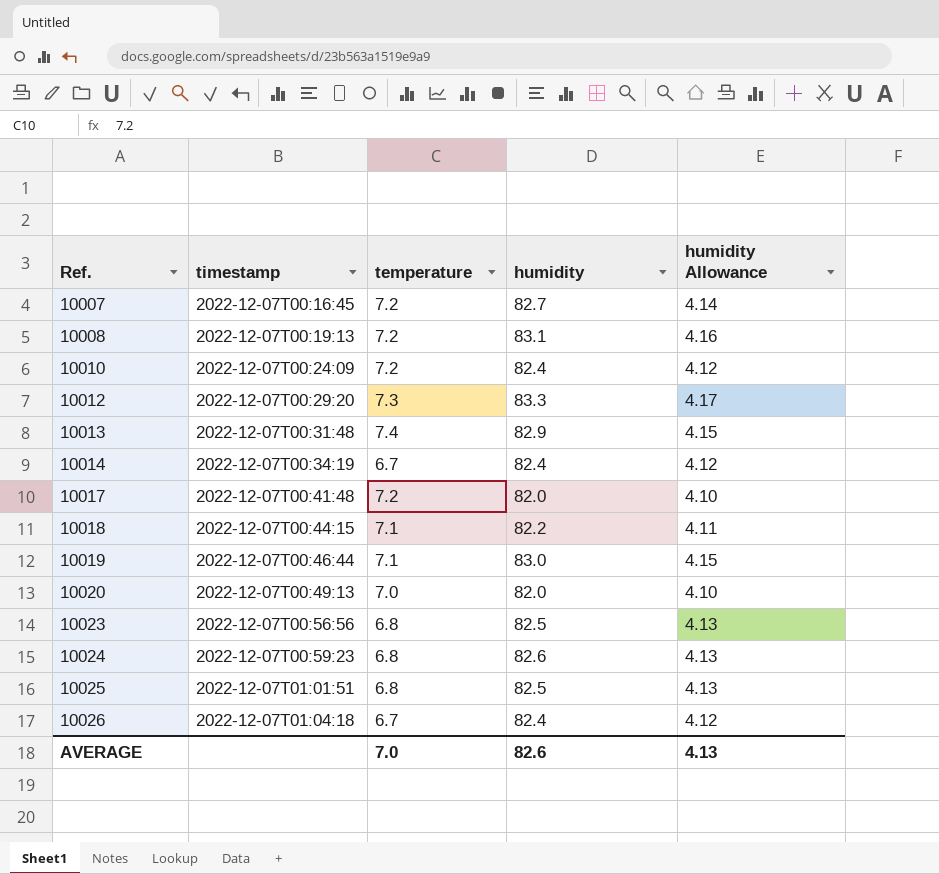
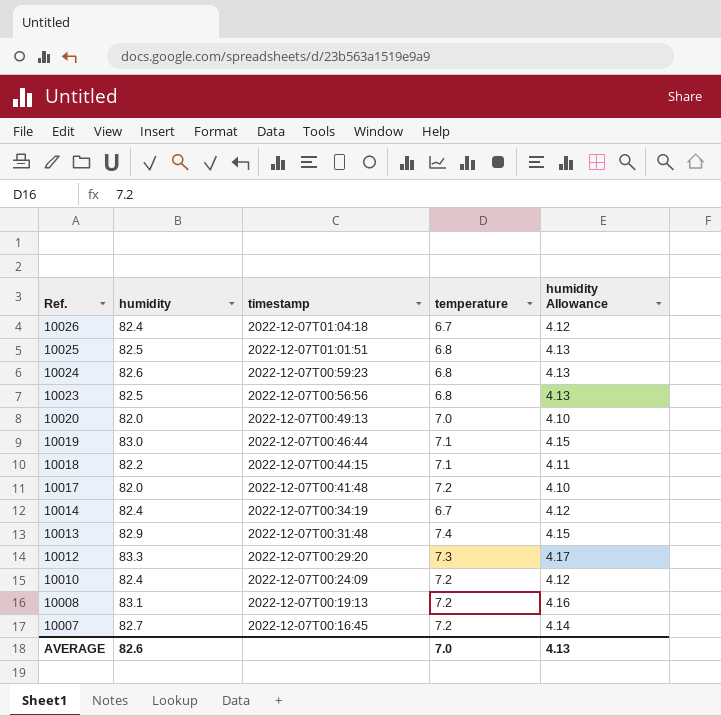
row order: Ref. ascending -> Ref. descending
column humidity | position: 4 -> 2

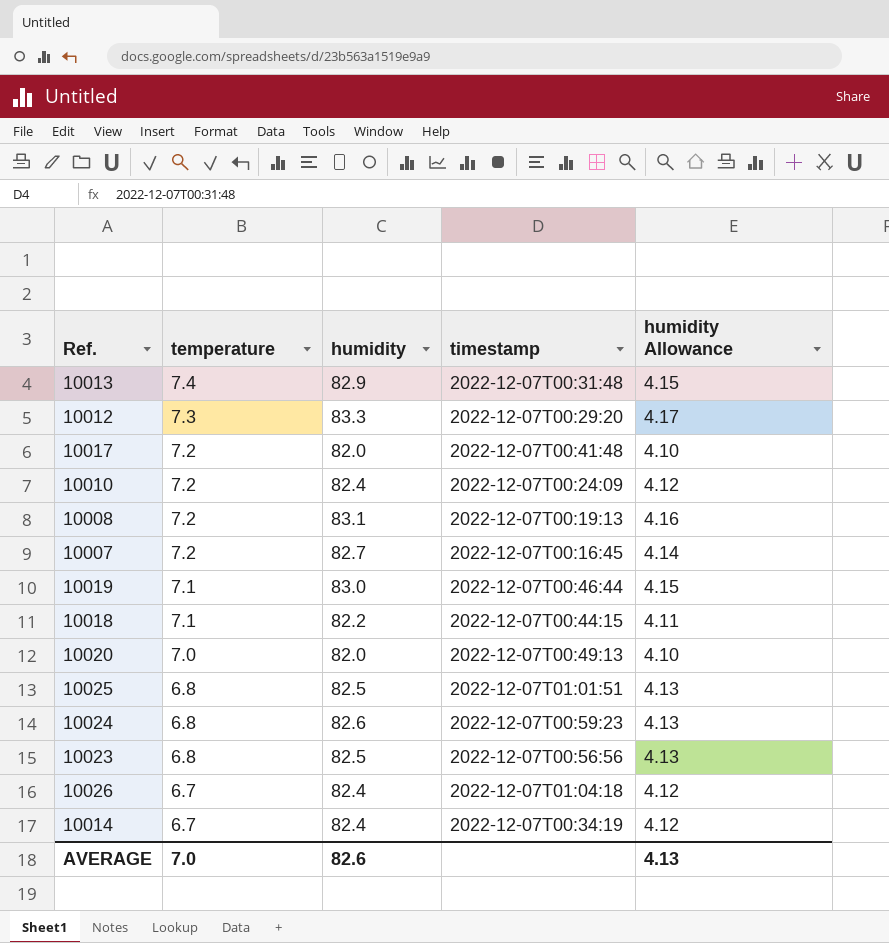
row order: Ref. descending -> temperature descending
column temperature | position: 4 -> 2

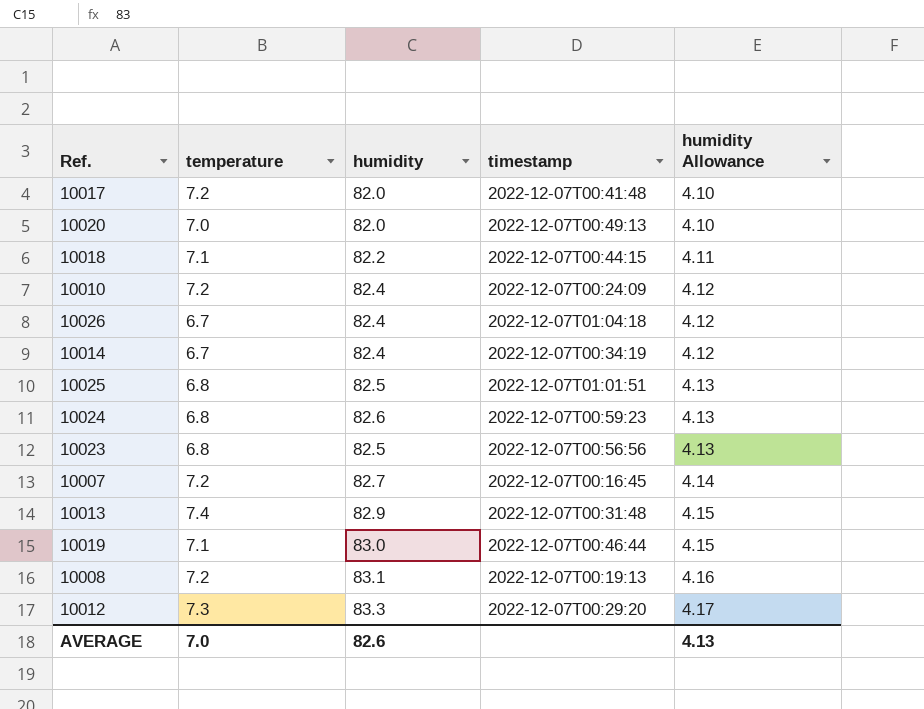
row order: temperature descending -> humidity Allowance ascending

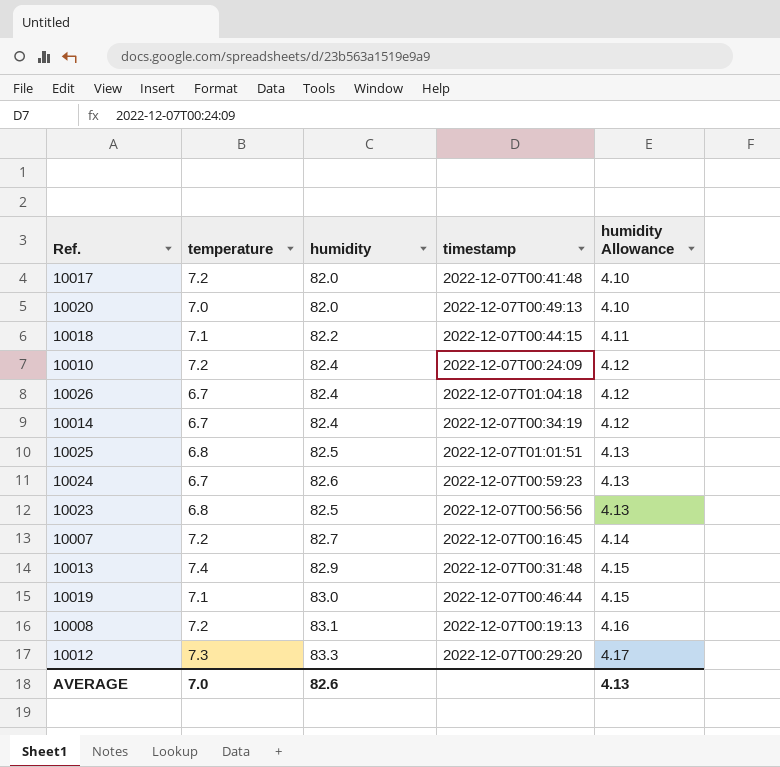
10024 | temperature: 6.8 -> 6.7

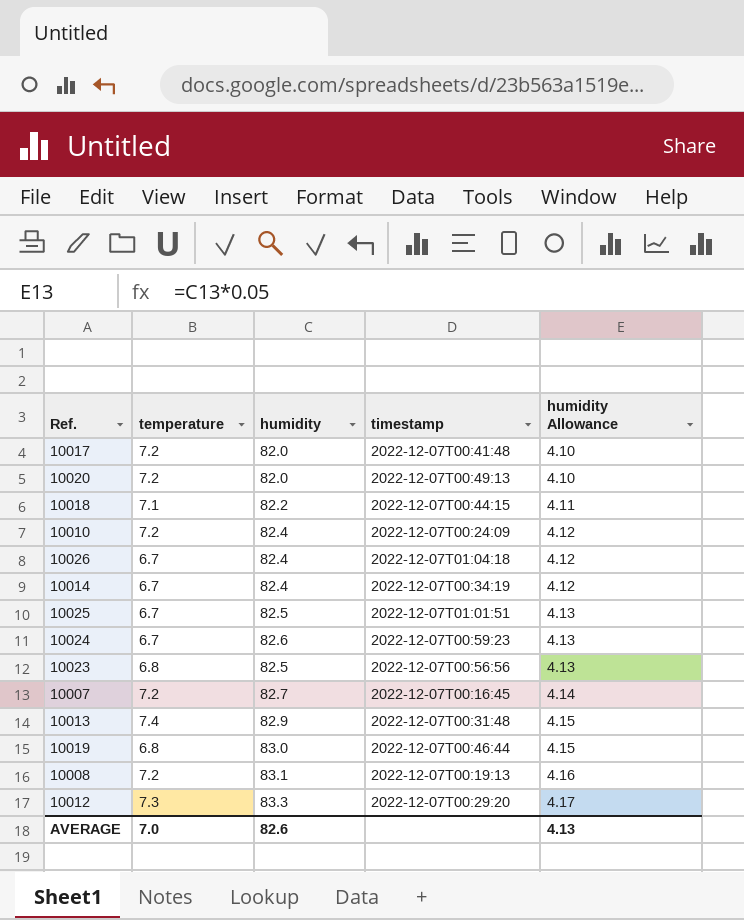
10020 | temperature: 7.0 -> 7.2
10025 | temperature: 6.8 -> 6.7
10019 | temperature: 7.1 -> 6.8

